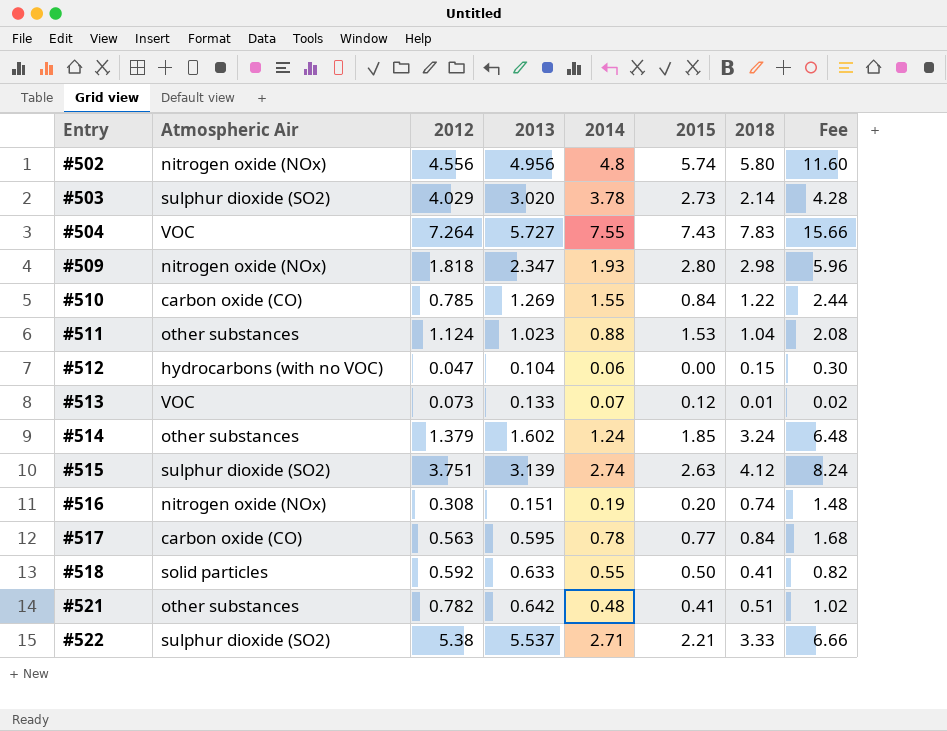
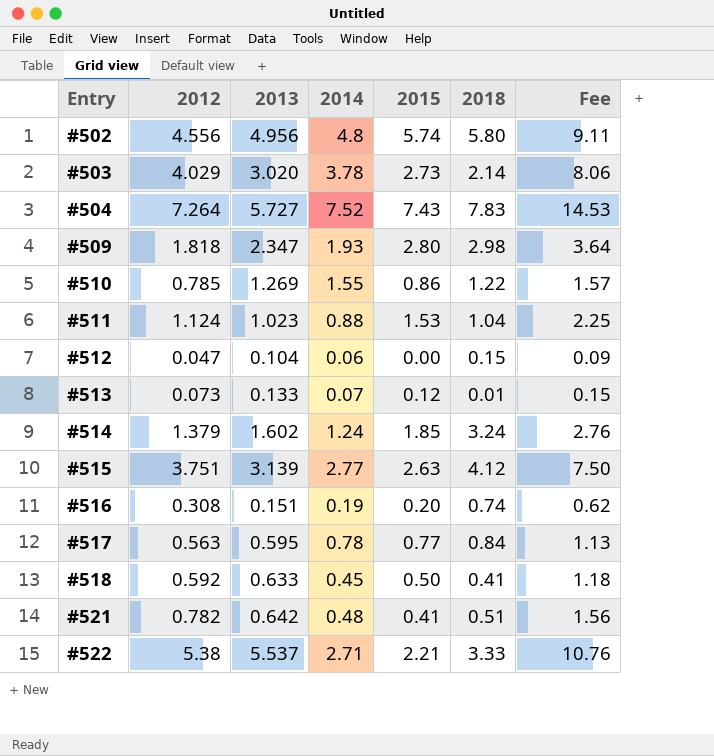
column Atmospheric Air | position: 2 -> none
column Fee | formula: [2018] * 2 -> [2012] * 2
#504 | 2014: 7.55 -> 7.52
#510 | 2015: 0.84 -> 0.86
#515 | 2014: 2.74 -> 2.77
#518 | 2014: 0.55 -> 0.45

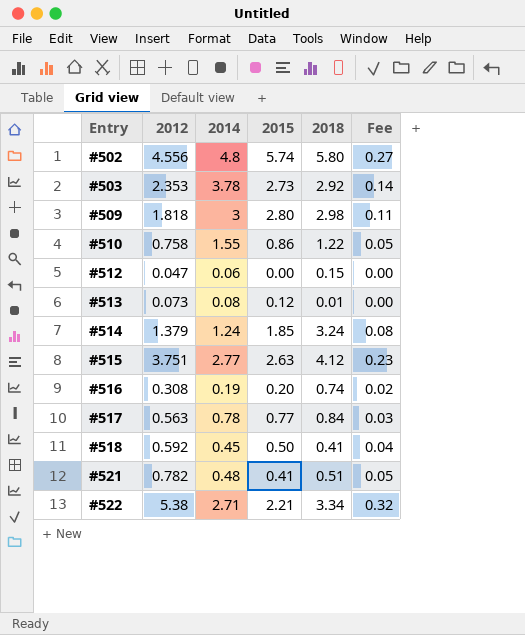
column 2013 | position: 3 -> none
column Fee | formula: [2012] * 2 -> [2012] * 0.06
row #504: 7.264 | 5.727 | 7.52 | 7.43 | 7.83 | 14.53 -> none
row #511: 1.124 | 1.023 | 0.88 | 1.53 | 1.04 | 2.25 -> none
#503 | 2012: 4.029 -> 2.353
#503 | 2018: 2.14 -> 2.92
#509 | 2014: 1.93 -> 3
#510 | 2012: 0.785 -> 0.758
#513 | 2014: 0.07 -> 0.08
#522 | 2018: 3.33 -> 3.34

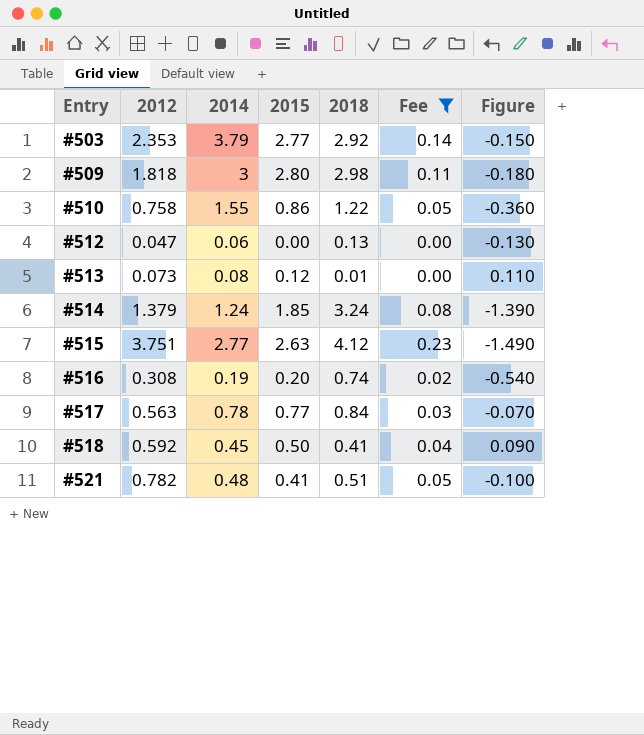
filter: none -> Fee <= 0.23
column Figure | formula: none -> [2015] - [2018]
#503 | 2014: 3.78 -> 3.79
#503 | 2015: 2.73 -> 2.77
#512 | 2018: 0.15 -> 0.13

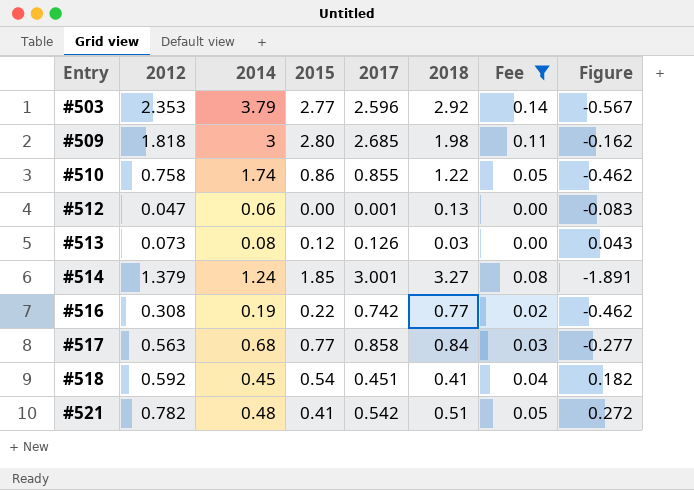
column 2017 | position: none -> 5
column Figure | formula: [2015] - [2018] -> [2012] - [2018]
row #515: 3.751 | 2.77 | 2.63 | 4.12 | 0.23 | -1.490 -> none
#509 | 2018: 2.98 -> 1.98
#510 | 2014: 1.55 -> 1.74
#513 | 2018: 0.01 -> 0.03
#514 | 2018: 3.24 -> 3.27
#516 | 2015: 0.20 -> 0.22
#516 | 2018: 0.74 -> 0.77
#517 | 2014: 0.78 -> 0.68
#518 | 2015: 0.50 -> 0.54

